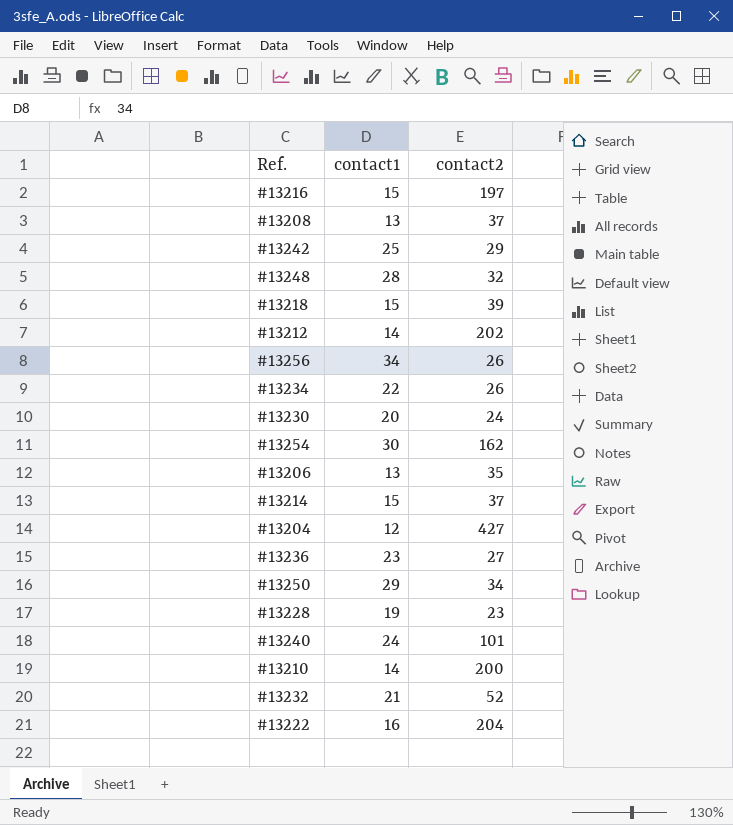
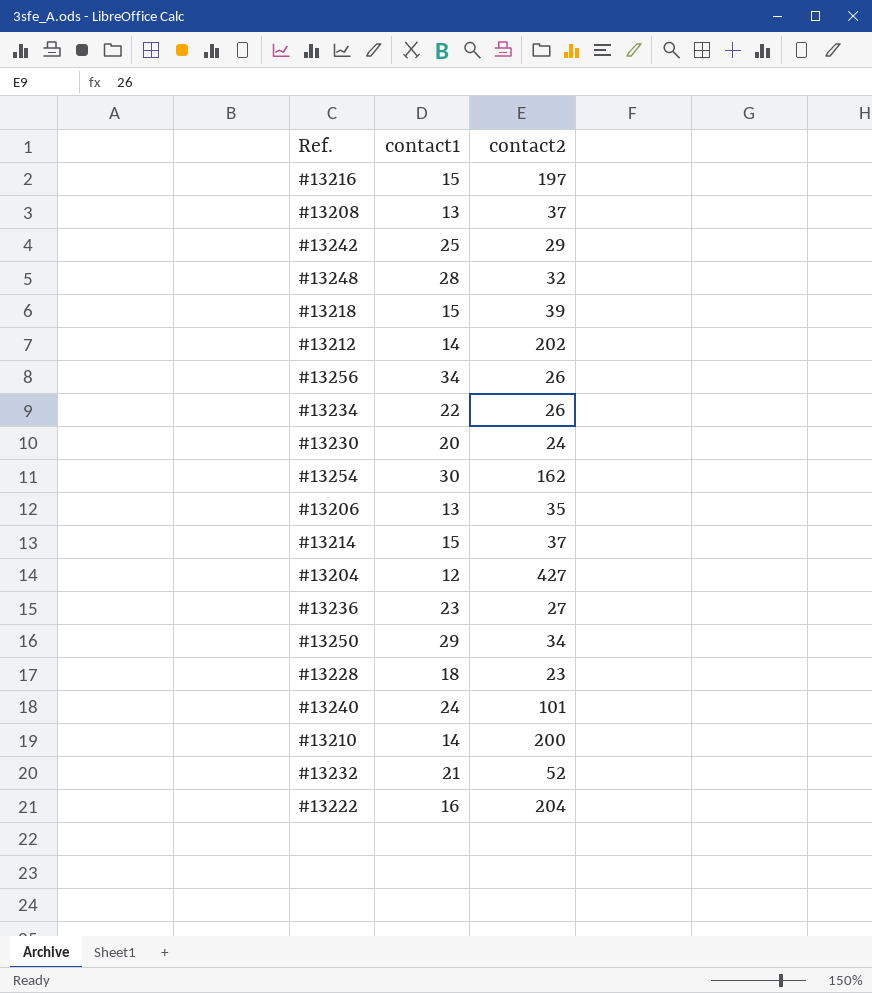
#13228 | contact1: 19 -> 18

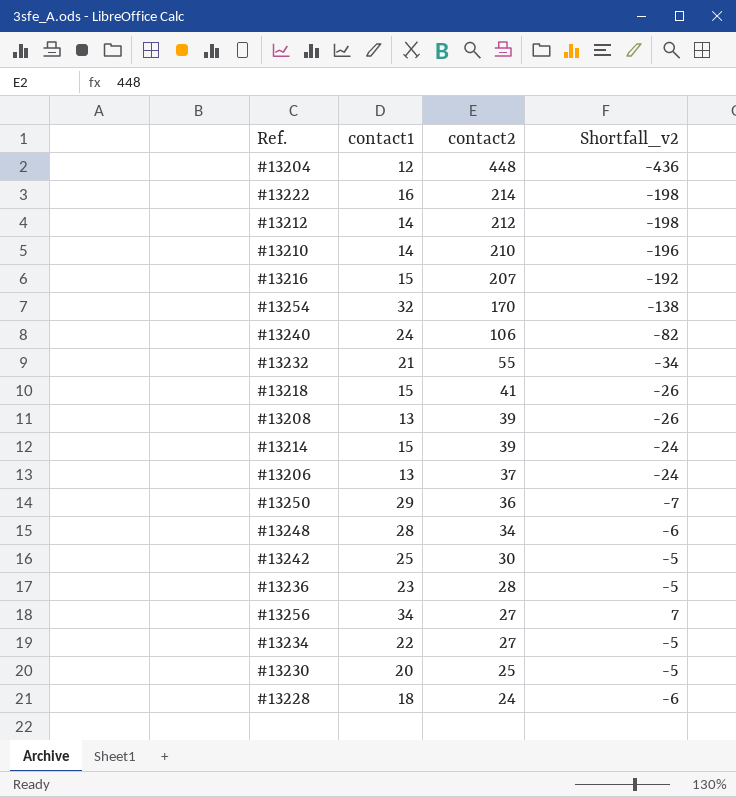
row order: none -> contact2 descending
column Shortfall_v2 | formula: none -> [contact1] - [contact2]
#13204 | contact2: 427 -> 448
#13222 | contact2: 204 -> 214
#13212 | contact2: 202 -> 212
#13210 | contact2: 200 -> 210
#13216 | contact2: 197 -> 207
#13254 | contact1: 30 -> 32
#13254 | contact2: 162 -> 170
#13240 | contact2: 101 -> 106
#13232 | contact2: 52 -> 55
#13218 | contact2: 39 -> 41
#13208 | contact2: 37 -> 39
#13214 | contact2: 37 -> 39
#13206 | contact2: 35 -> 37
#13250 | contact2: 34 -> 36
#13248 | contact2: 32 -> 34
#13242 | contact2: 29 -> 30
#13236 | contact2: 27 -> 28
#13256 | contact2: 26 -> 27
#13234 | contact2: 26 -> 27
#13230 | contact2: 24 -> 25
#13228 | contact2: 23 -> 24

